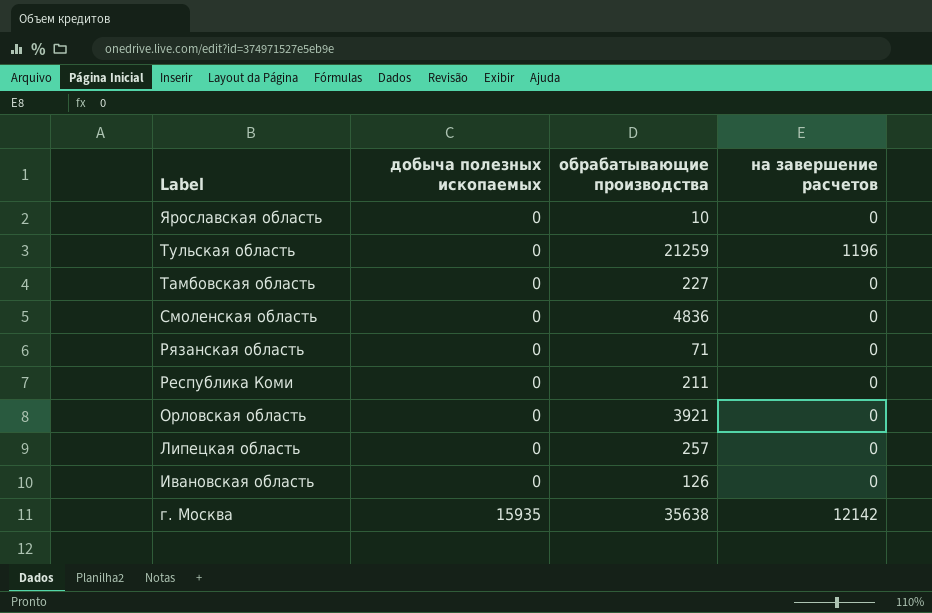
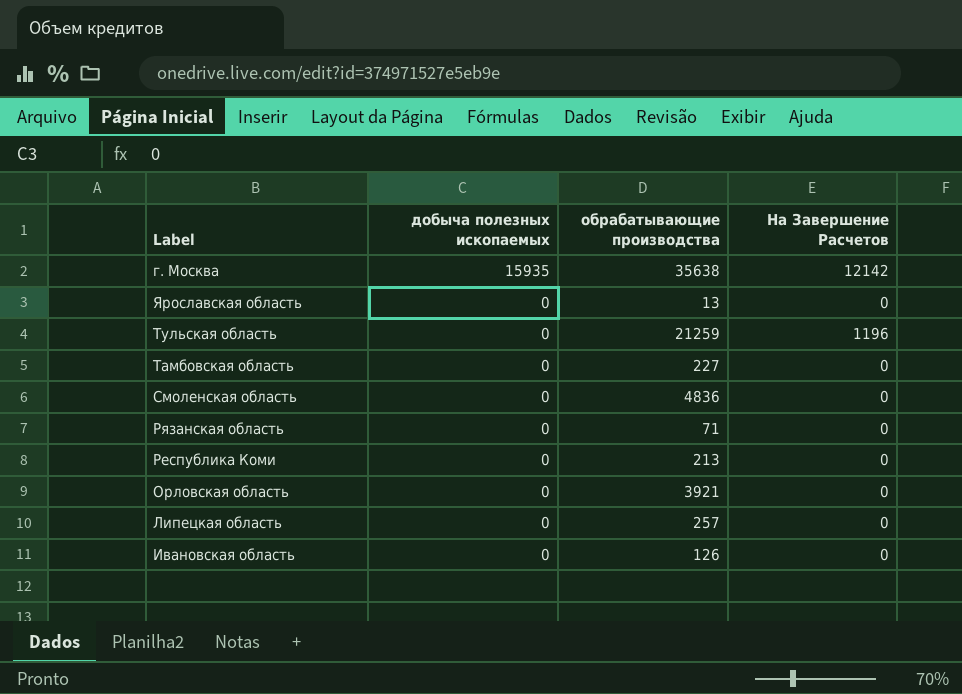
row order: Label descending -> добыча полезных ископаемых descending
column name: на завершение расчетов -> На Завершение Расчетов
Ярославская область | обрабатывающие производства: 10 -> 13
Республика Коми | обрабатывающие производства: 211 -> 213

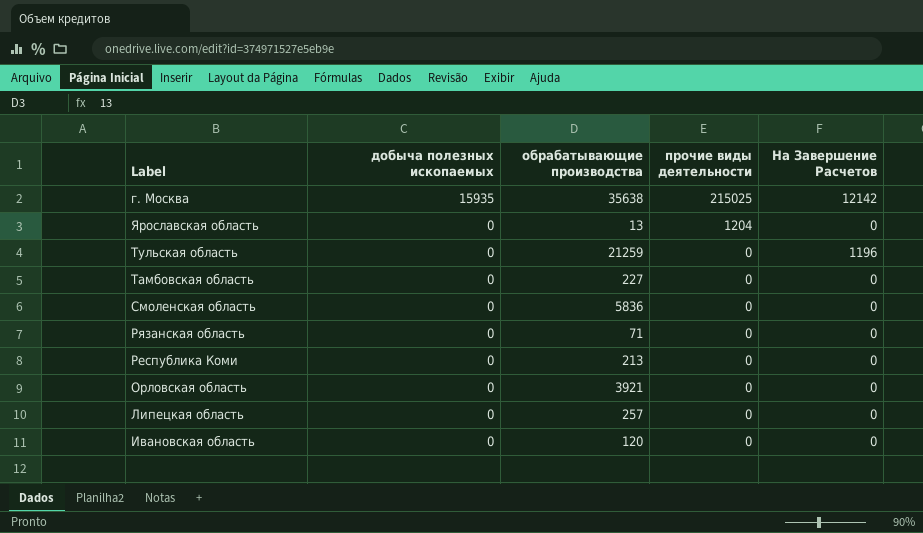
column прочие виды деятельности | position: none -> 4
Смоленская область | обрабатывающие производства: 4836 -> 5836
Ивановская область | обрабатывающие производства: 126 -> 120

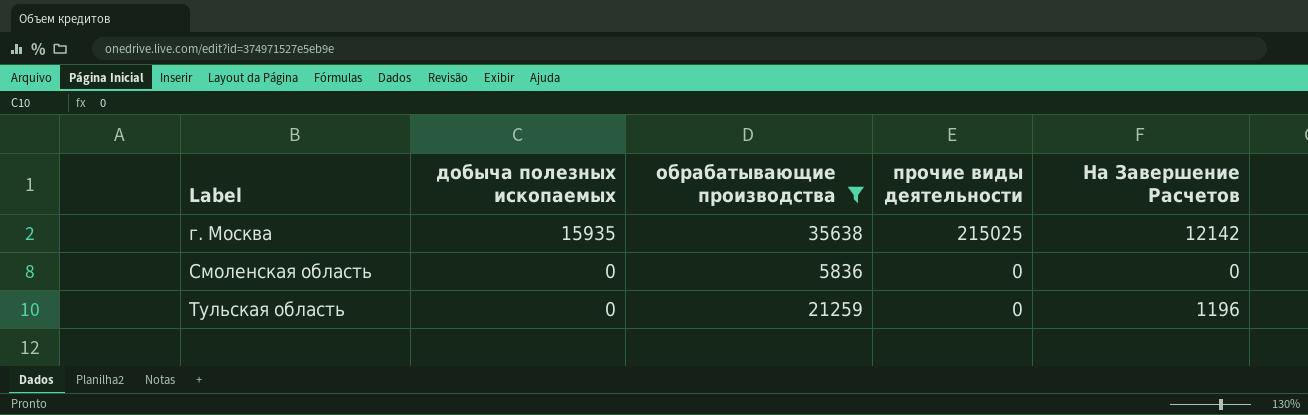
filter: none -> обрабатывающие производства >= 5836
row order: добыча полезных ископаемых descending -> Label ascending

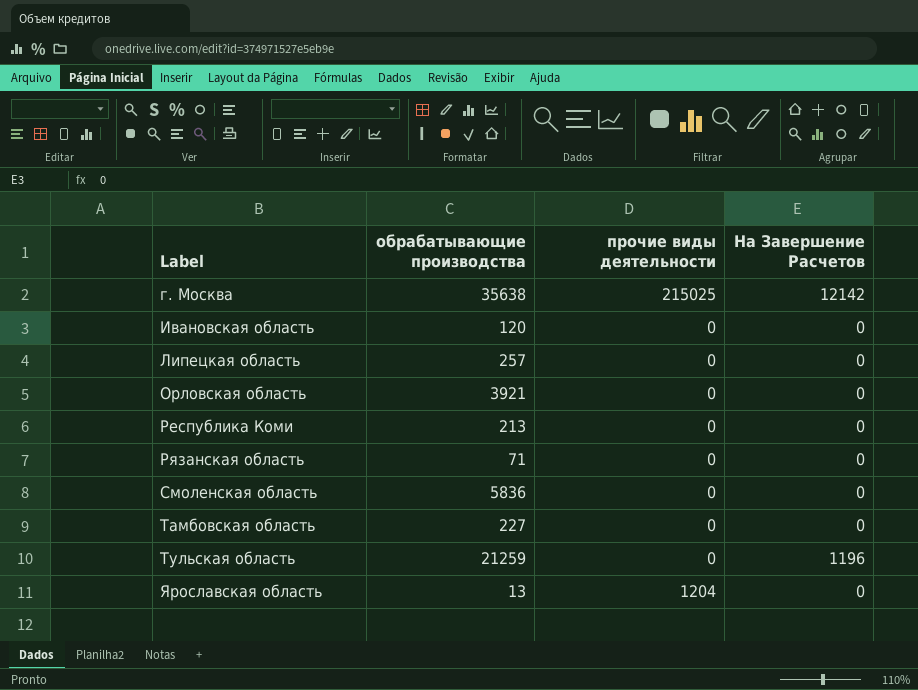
filter: обрабатывающие производства >= 5836 -> none
column добыча полезных ископаемых | position: 2 -> none

